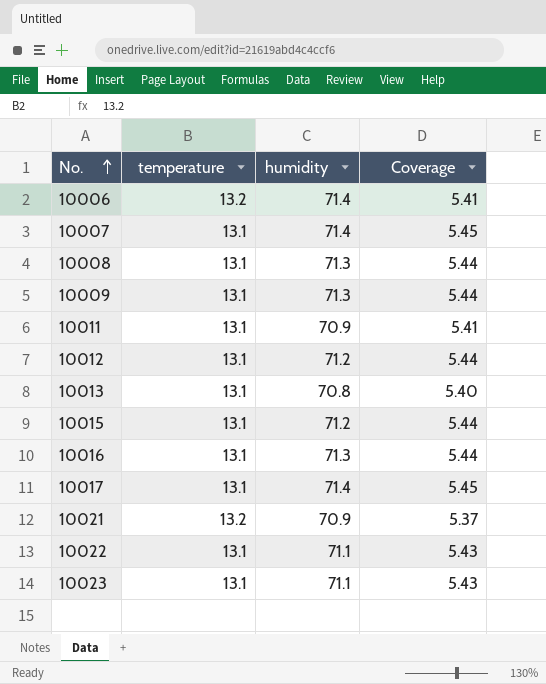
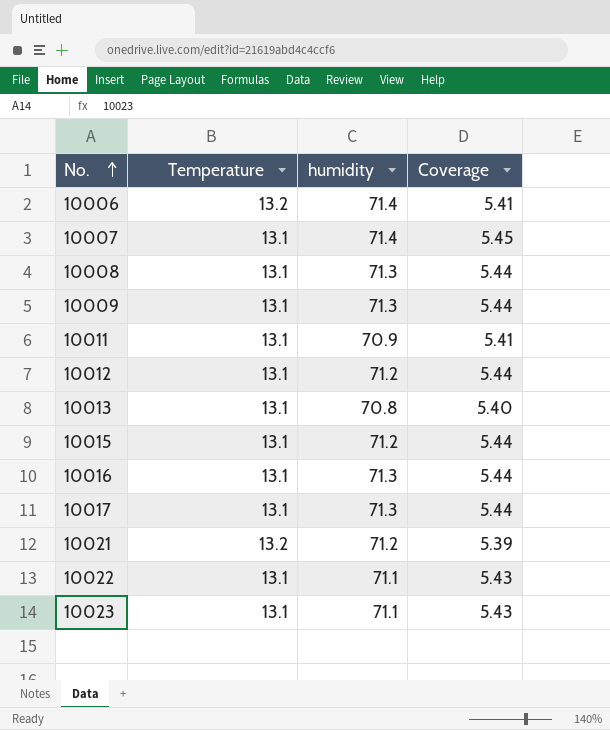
column name: temperature -> Temperature
10017 | humidity: 71.4 -> 71.3
10017 | Coverage: 5.45 -> 5.44
10021 | humidity: 70.9 -> 71.2
10021 | Coverage: 5.37 -> 5.39

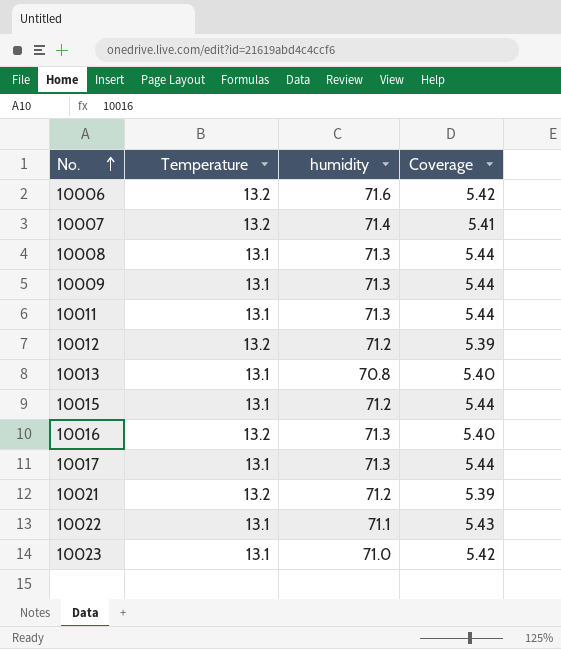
10006 | humidity: 71.4 -> 71.6
10006 | Coverage: 5.41 -> 5.42
10007 | Temperature: 13.1 -> 13.2
10007 | Coverage: 5.45 -> 5.41
10011 | humidity: 70.9 -> 71.3
10011 | Coverage: 5.41 -> 5.44
10012 | Temperature: 13.1 -> 13.2
10012 | Coverage: 5.44 -> 5.39
10016 | Temperature: 13.1 -> 13.2
10016 | Coverage: 5.44 -> 5.40
10023 | humidity: 71.1 -> 71.0
10023 | Coverage: 5.43 -> 5.42

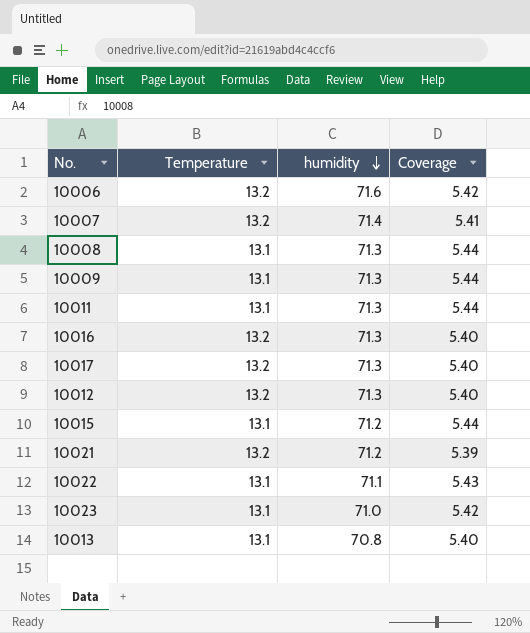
row order: No. ascending -> humidity descending
10017 | Temperature: 13.1 -> 13.2
10017 | Coverage: 5.44 -> 5.40
10012 | humidity: 71.2 -> 71.3
10012 | Coverage: 5.39 -> 5.40

